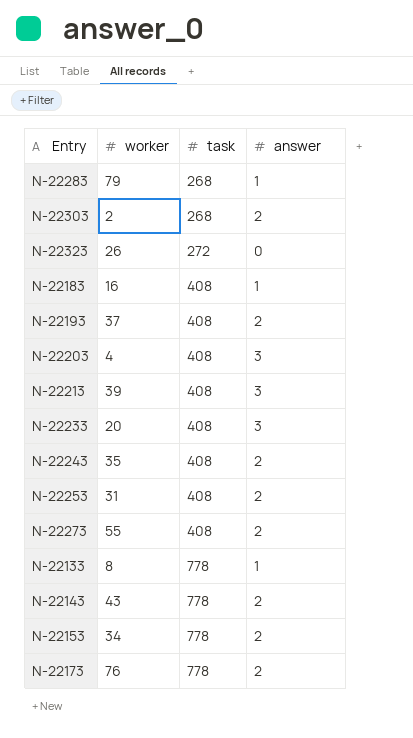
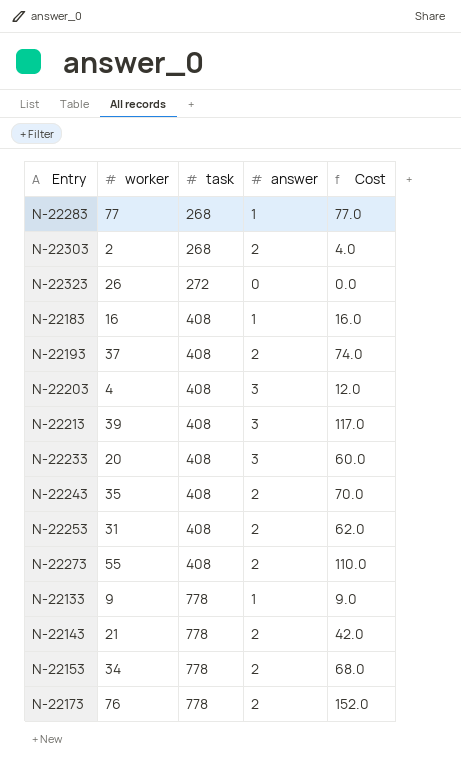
column Cost | formula: none -> [worker] * [answer]
N-22283 | worker: 79 -> 77
N-22133 | worker: 8 -> 9
N-22143 | worker: 43 -> 21

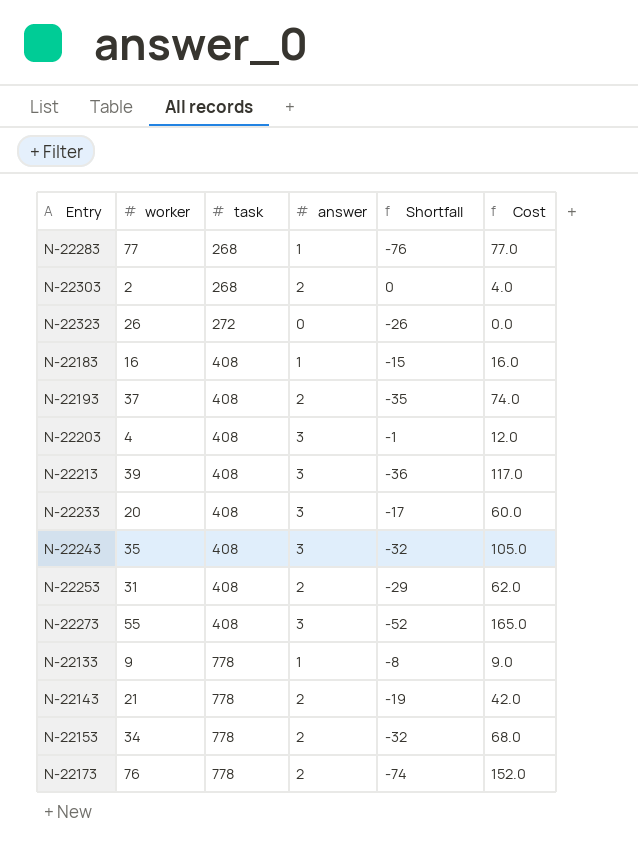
column Shortfall | formula: none -> [answer] - [worker]
N-22243 | answer: 2 -> 3
N-22243 | Cost: 70.0 -> 105.0
N-22273 | answer: 2 -> 3
N-22273 | Cost: 110.0 -> 165.0

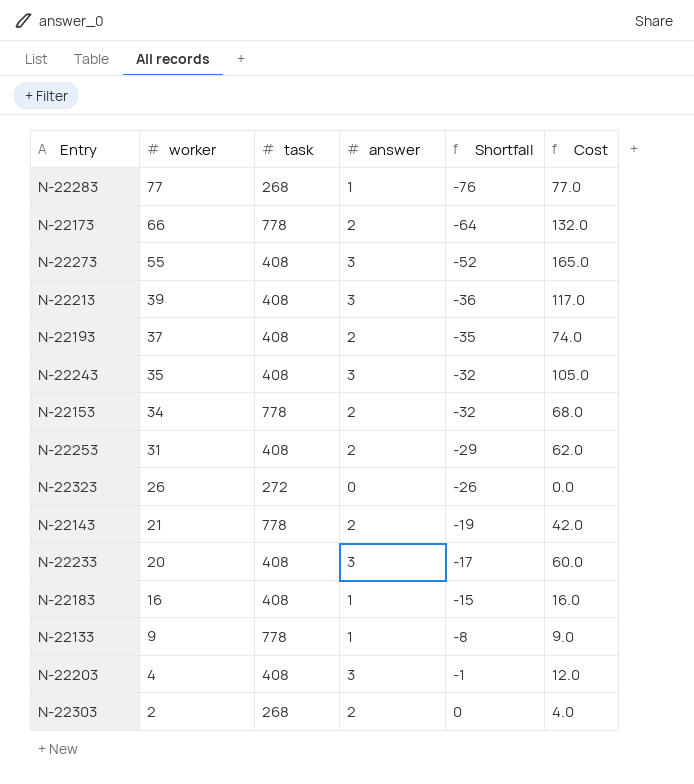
row order: task ascending -> worker descending
N-22173 | worker: 76 -> 66
N-22173 | Shortfall: -74 -> -64
N-22173 | Cost: 152.0 -> 132.0

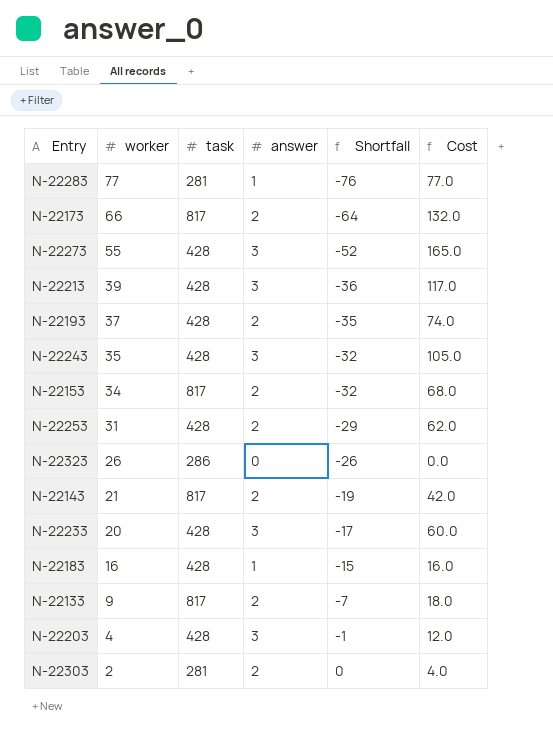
N-22283 | task: 268 -> 281
N-22173 | task: 778 -> 817
N-22273 | task: 408 -> 428
N-22213 | task: 408 -> 428
N-22193 | task: 408 -> 428
N-22243 | task: 408 -> 428
N-22153 | task: 778 -> 817
N-22253 | task: 408 -> 428
N-22323 | task: 272 -> 286
N-22143 | task: 778 -> 817
N-22233 | task: 408 -> 428
N-22183 | task: 408 -> 428
N-22133 | task: 778 -> 817
N-22133 | answer: 1 -> 2
N-22133 | Shortfall: -8 -> -7
N-22133 | Cost: 9.0 -> 18.0
N-22203 | task: 408 -> 428
N-22303 | task: 268 -> 281

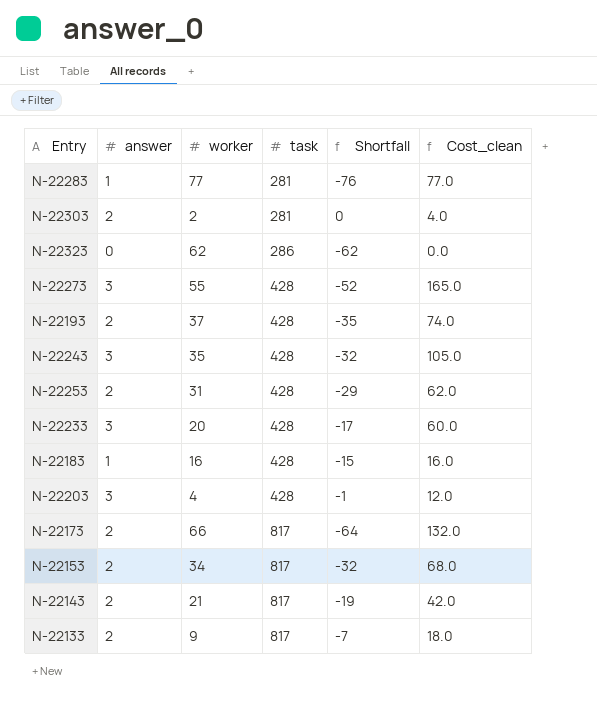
row order: worker descending -> task ascending
column answer | position: 4 -> 2
column name: Cost -> Cost_clean
row N-22213: 39 | 428 | 3 | -36 | 117.0 -> none
N-22323 | worker: 26 -> 62
N-22323 | Shortfall: -26 -> -62

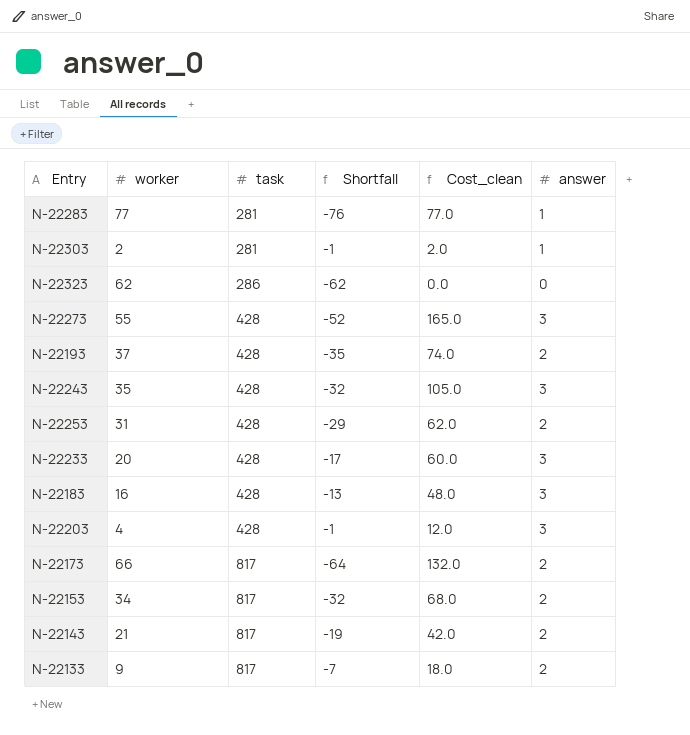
column answer | position: 2 -> 6
N-22303 | Shortfall: 0 -> -1
N-22303 | Cost_clean: 4.0 -> 2.0
N-22303 | answer: 2 -> 1
N-22183 | Shortfall: -15 -> -13
N-22183 | Cost_clean: 16.0 -> 48.0
N-22183 | answer: 1 -> 3

